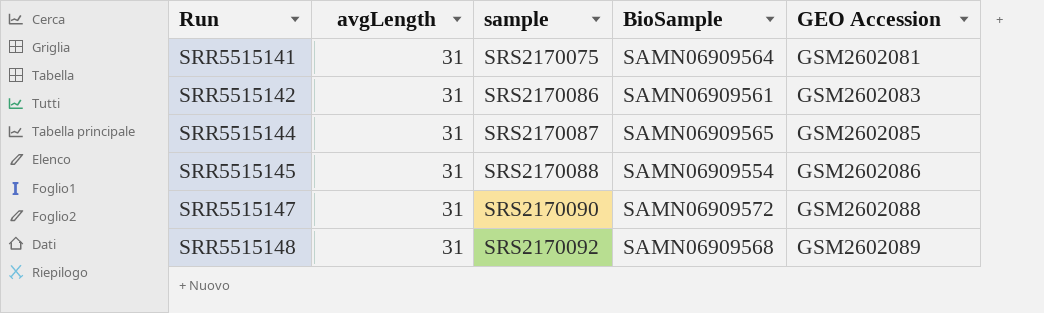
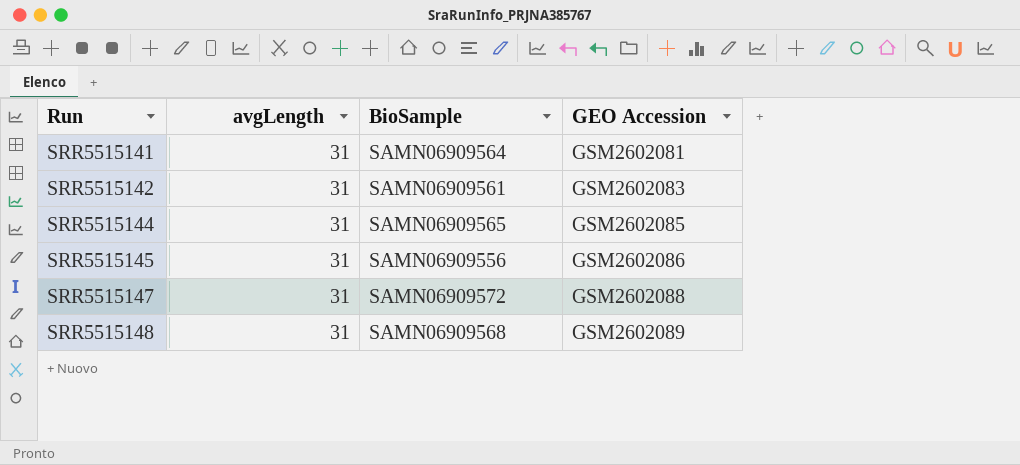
column sample | position: 3 -> none
SRR5515145 | BioSample: SAMN06909554 -> SAMN06909556

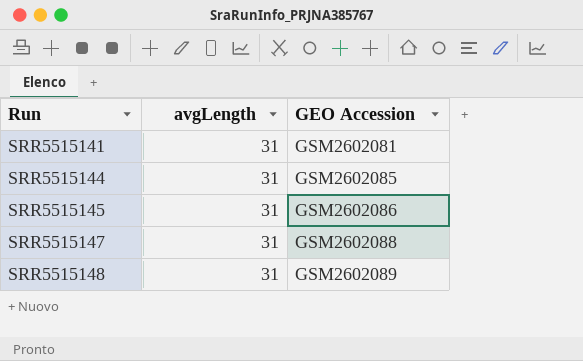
column BioSample | position: 3 -> none
row SRR5515142: 31 | SAMN06909561 | GSM2602083 -> none

